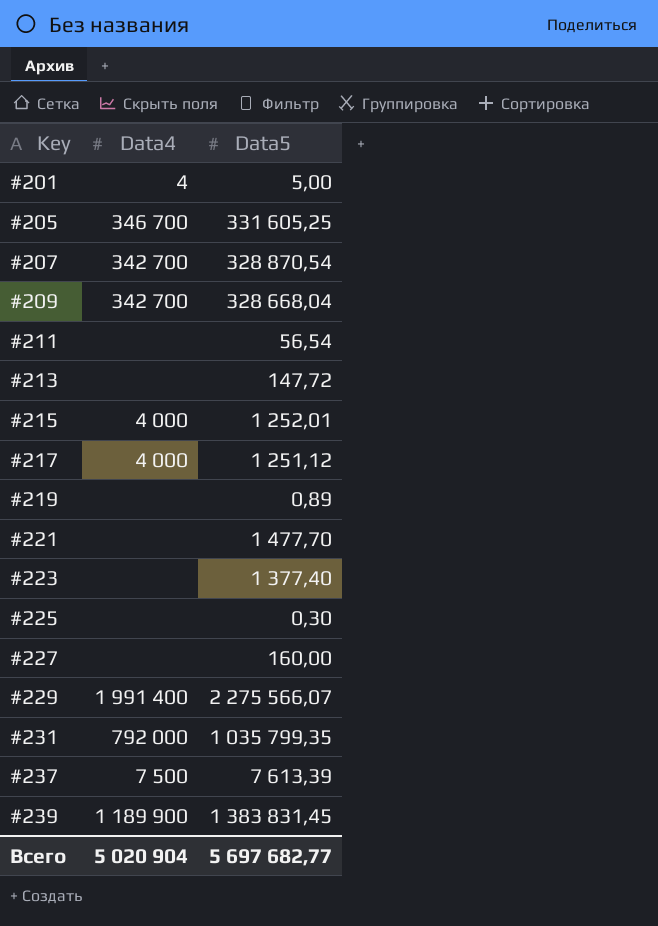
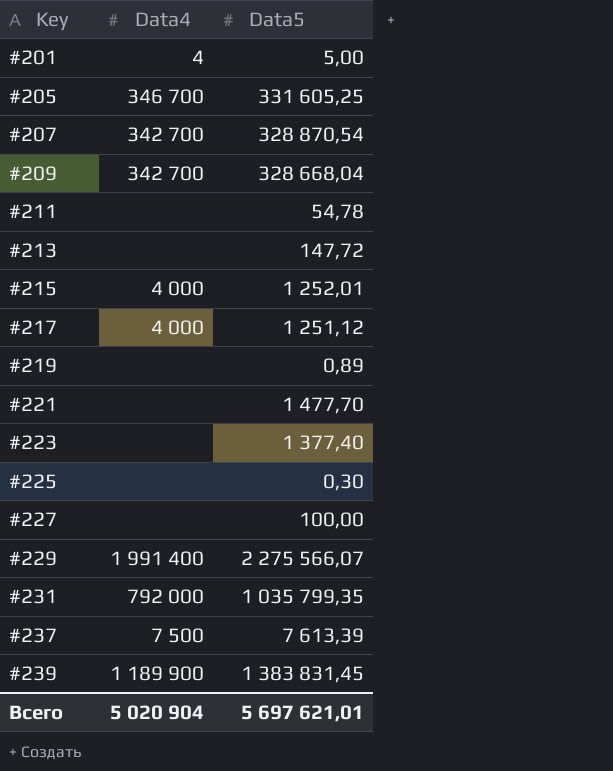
#211 | Data5: 56,54 -> 54,78
#227 | Data5: 160,00 -> 100,00
Всего | Data5: 5 697 682,77 -> 5 697 621,01

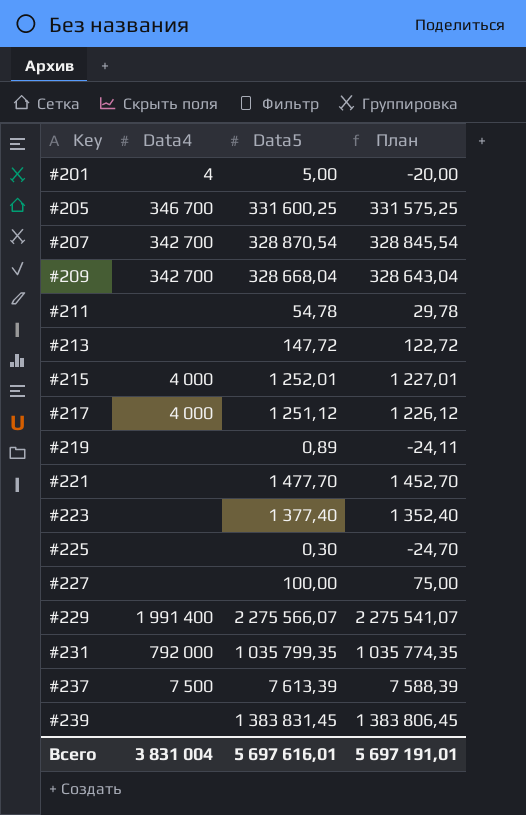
column План | formula: none -> [Data5] - 25
#205 | Data5: 331 605,25 -> 331 600,25
#239 | Data4: 1 189 900 -> none
Всего | Data4: 5 020 904 -> 3 831 004
Всего | Data5: 5 697 621,01 -> 5 697 616,01

